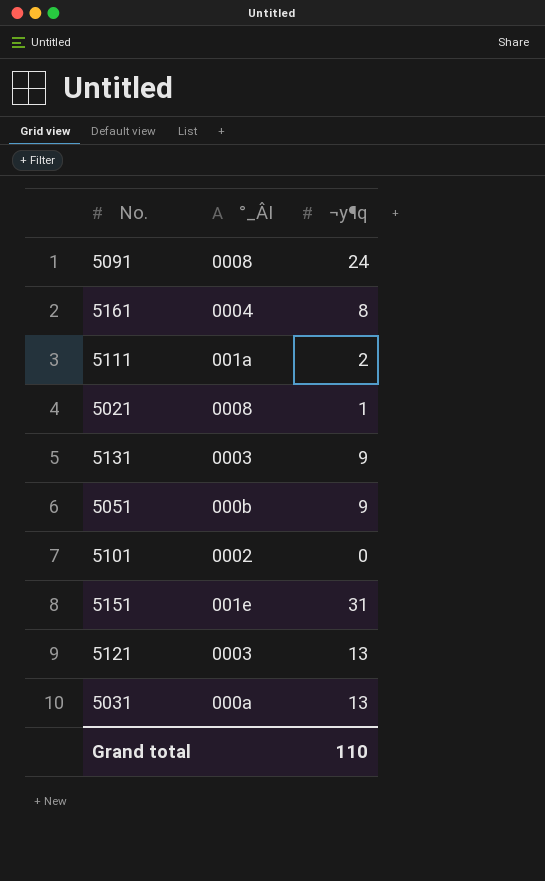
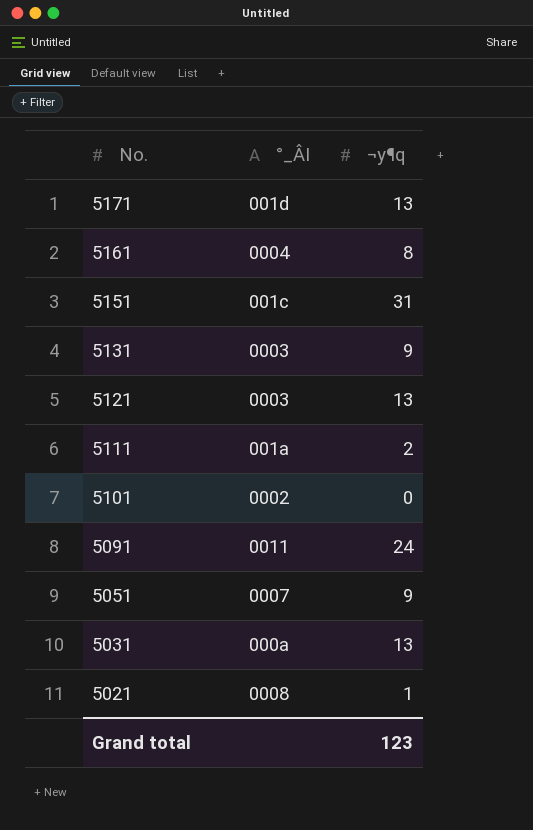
row order: none -> No. descending
row 5171: none -> 001d | 13
5151 | °_ÂI: 001e -> 001c
5091 | °_ÂI: 0008 -> 0011
5051 | °_ÂI: 000b -> 0007
Grand total | ¬y¶q: 110 -> 123

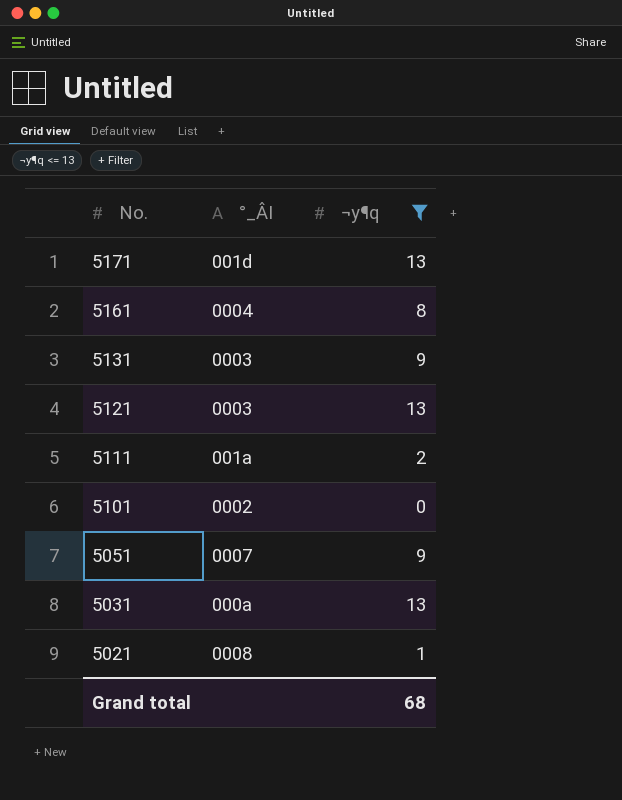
filter: none -> ¬y¶q <= 13
Grand total | ¬y¶q: 123 -> 68

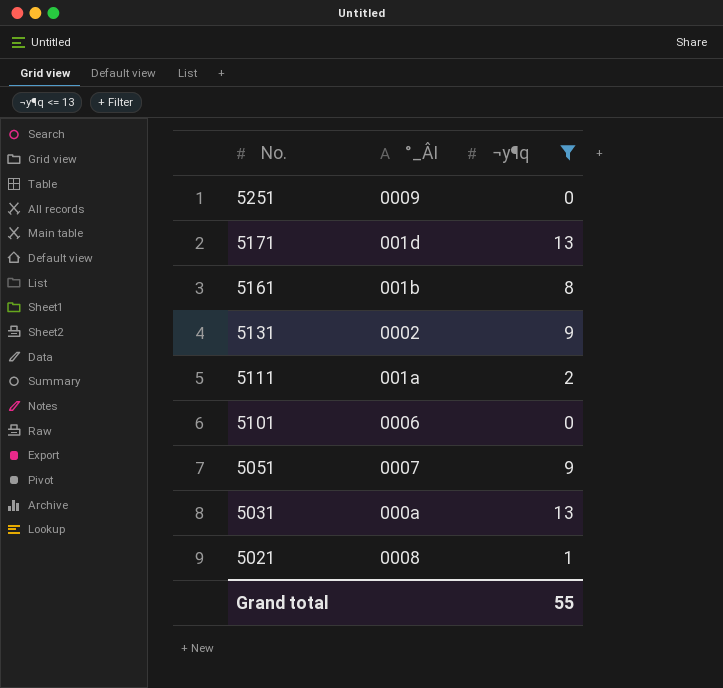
row 5121: 0003 | 13 -> none
row 5251: none -> 0009 | 0
5161 | °_ÂI: 0004 -> 001b
5131 | °_ÂI: 0003 -> 0002
5101 | °_ÂI: 0002 -> 0006
Grand total | ¬y¶q: 68 -> 55

